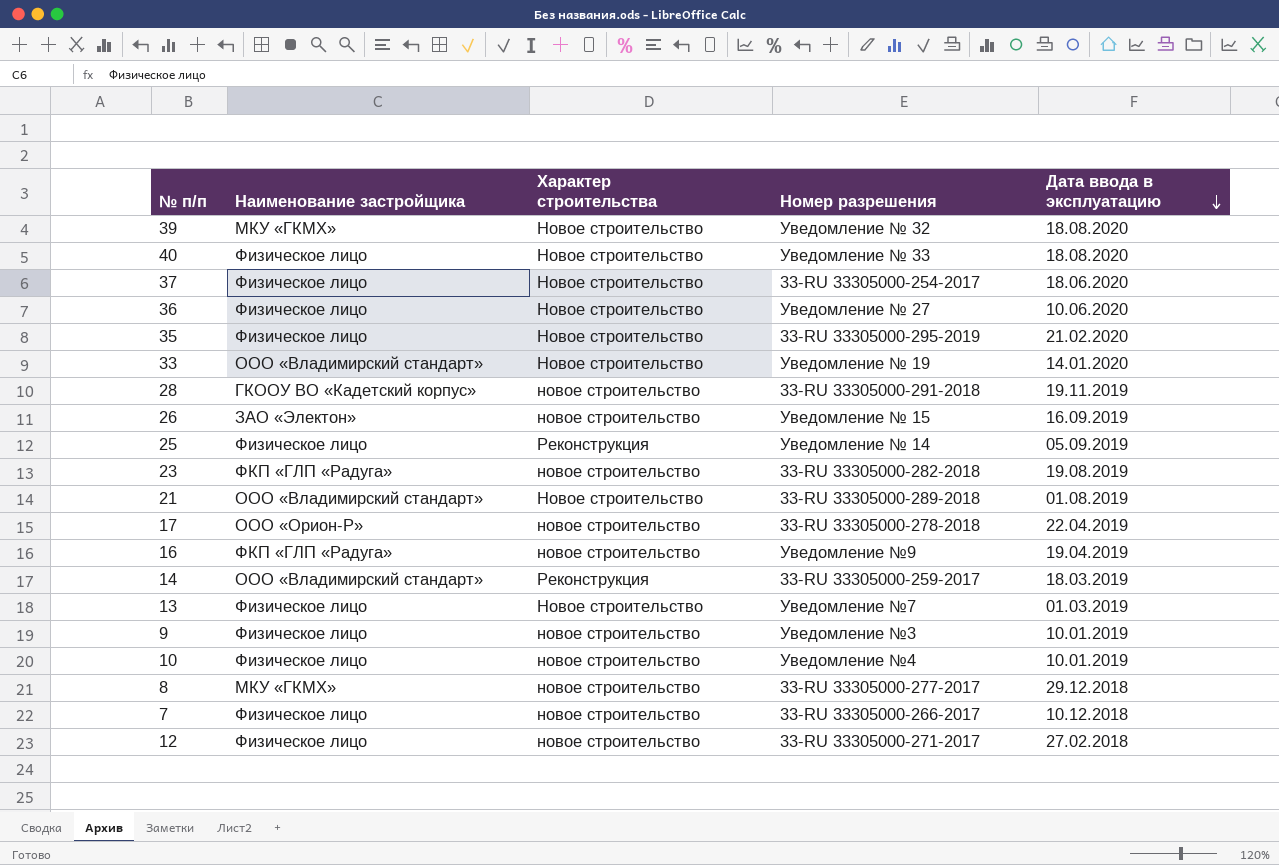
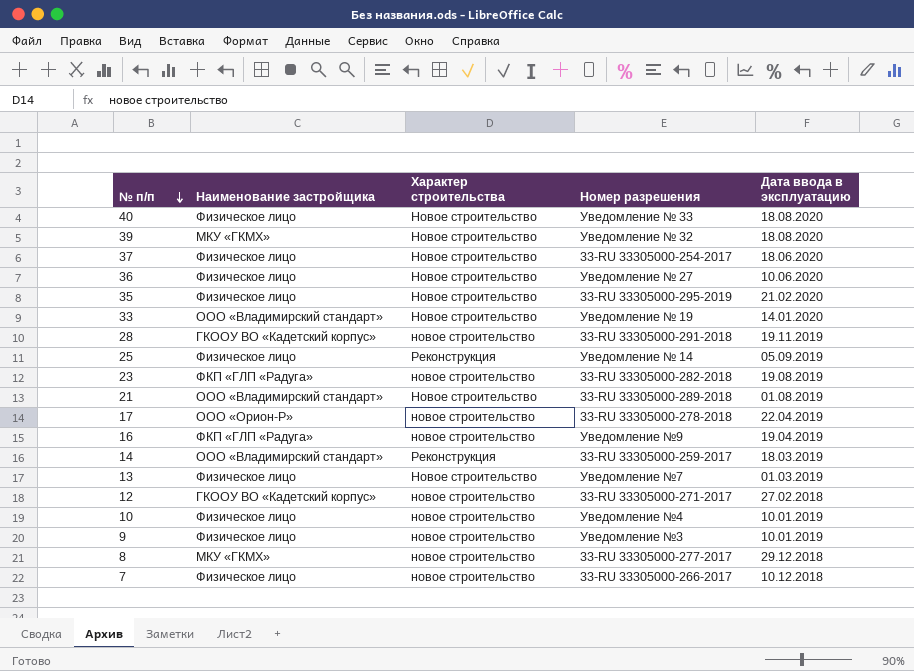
row order: Дата ввода в эксплуатацию descending -> № п/п descending
row 26: ЗАО «Электон» | новое строительство | Уведомление № 15 | 16.09.2019 -> none
12 | Наименование застройщика: Физическое лицо -> ГКООУ ВО «Кадетский корпус»

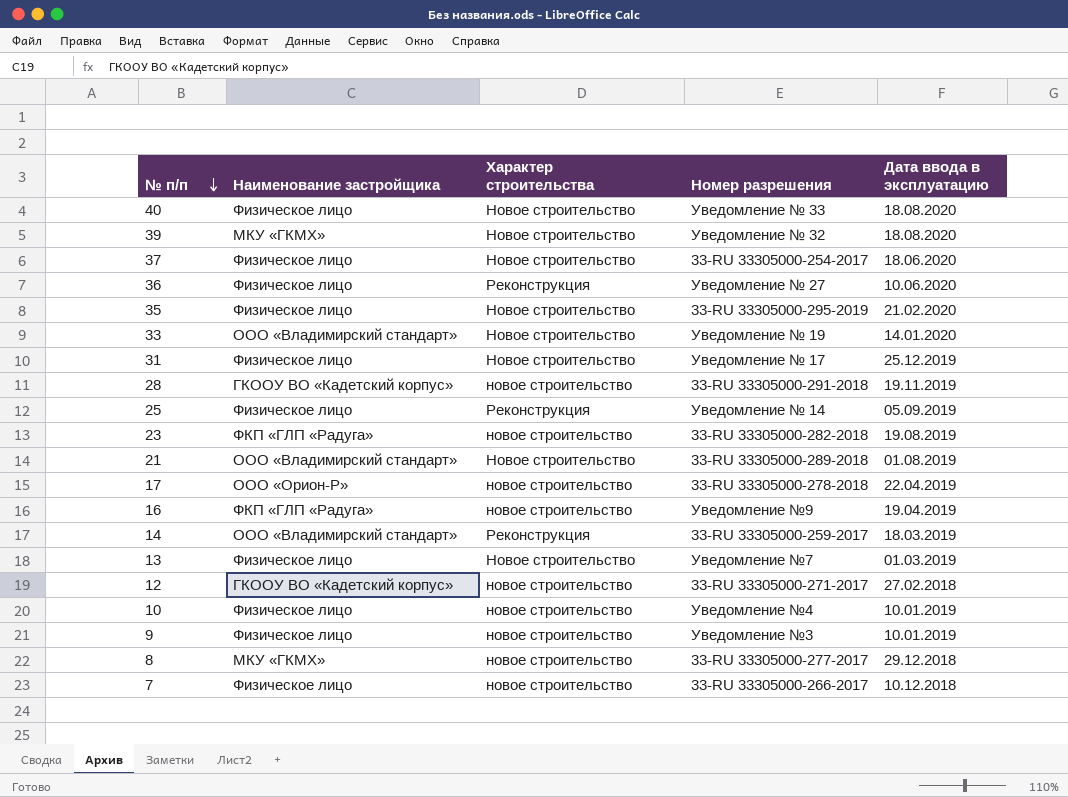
36 | Характер строительства: Новое строительство -> Реконструкция
row 31: none -> Физическое лицо | Новое строительство | Уведомление № 17 | 25.12.2019

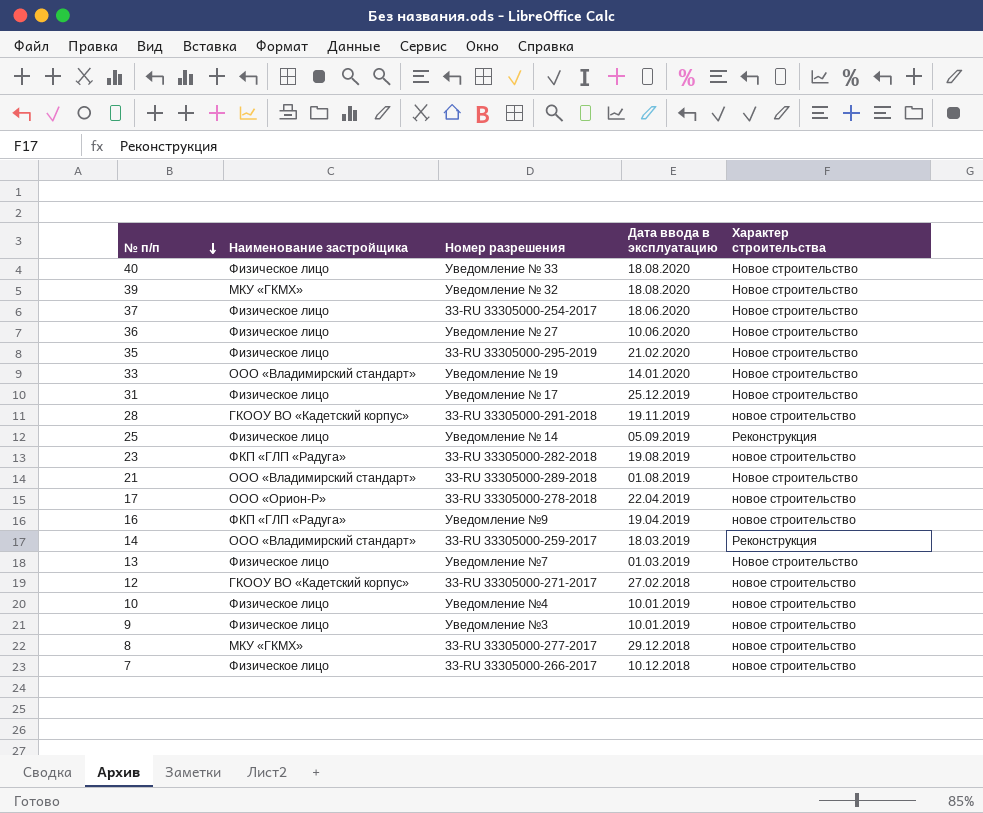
column Характер строительства | position: 3 -> 5
36 | Характер строительства: Реконструкция -> Новое строительство

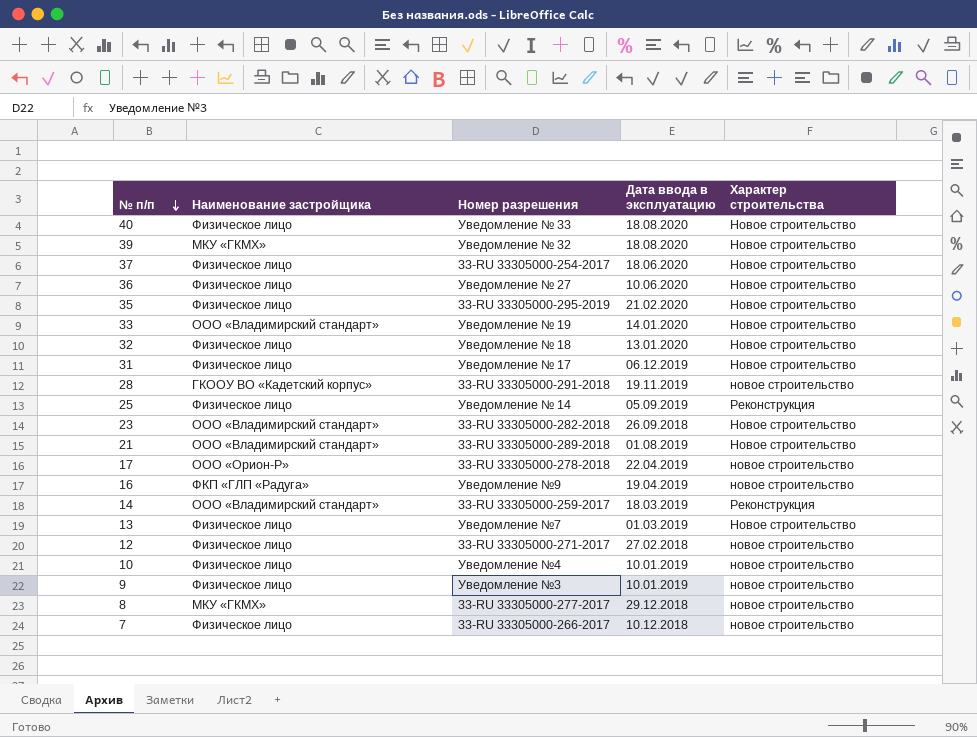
row 32: none -> Физическое лицо | Уведомление № 18 | 13.01.2020 | Новое строительство
31 | Дата ввода в эксплуатацию: 25.12.2019 -> 06.12.2019
23 | Наименование застройщика: ФКП «ГЛП «Радуга» -> ООО «Владимирский стандарт»
23 | Дата ввода в эксплуатацию: 19.08.2019 -> 26.09.2018
23 | Характер строительства: новое строительство -> Новое строительство
12 | Наименование застройщика: ГКООУ ВО «Кадетский корпус» -> Физическое лицо

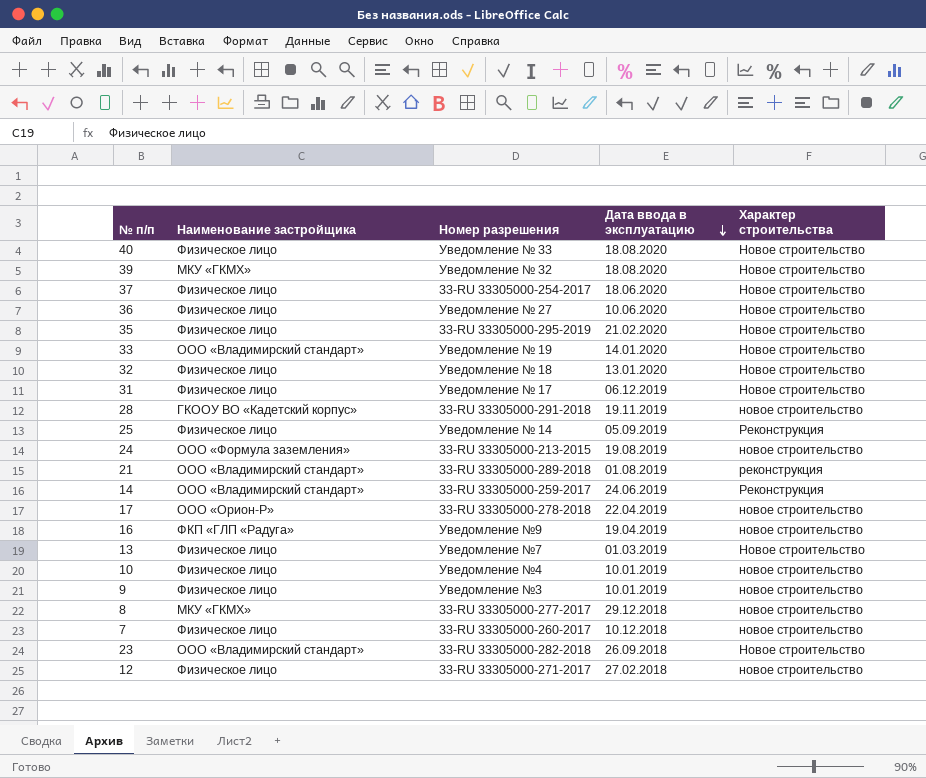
row order: № п/п descending -> Дата ввода в эксплуатацию descending
row 24: none -> ООО «Формула заземления» | 33-RU 33305000-213-2015 | 19.08.2019 | новое строительство
21 | Характер строительства: Новое строительство -> реконструкция
14 | Дата ввода в эксплуатацию: 18.03.2019 -> 24.06.2019
7 | Номер разрешения: 33-RU 33305000-266-2017 -> 33-RU 33305000-260-2017

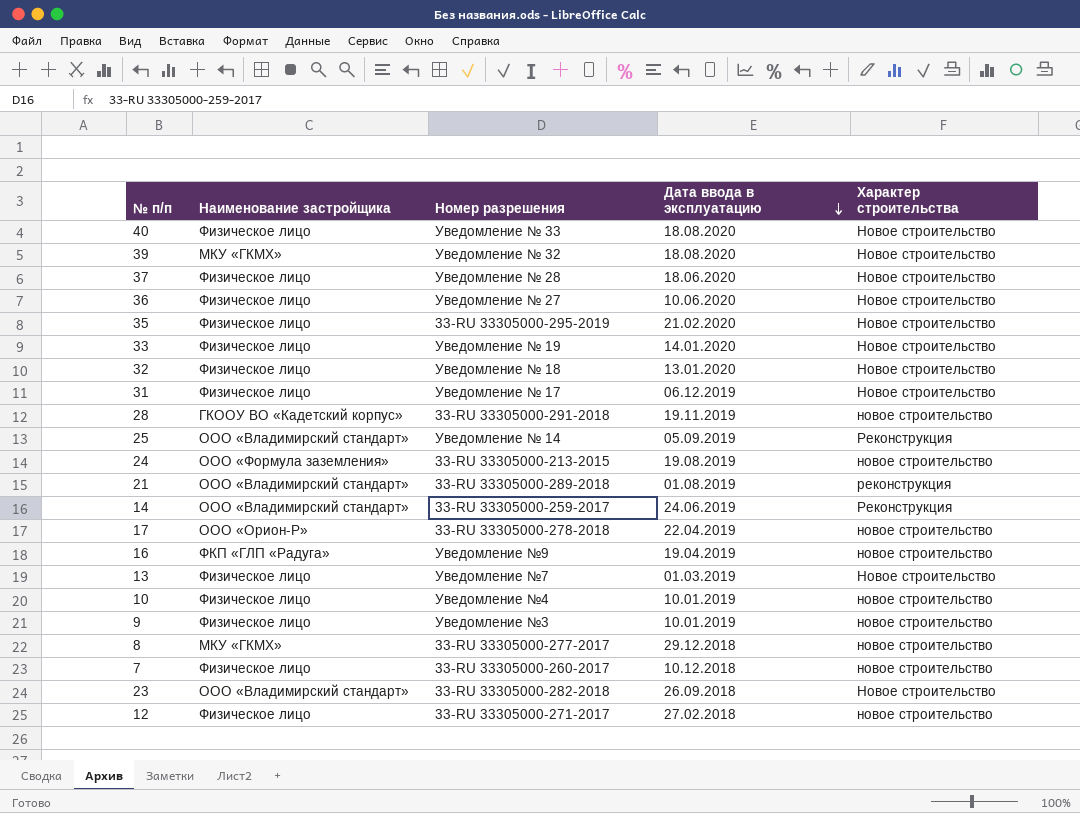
37 | Номер разрешения: 33-RU 33305000-254-2017 -> Уведомление № 28
33 | Наименование застройщика: ООО «Владимирский стандарт» -> Физическое лицо
25 | Наименование застройщика: Физическое лицо -> ООО «Владимирский стандарт»

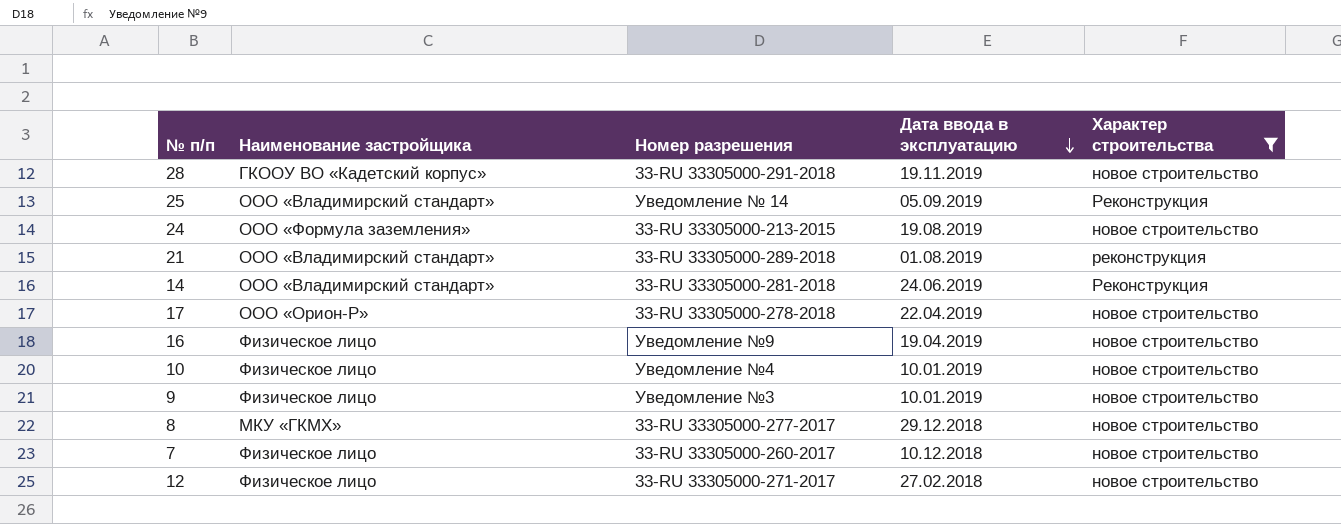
filter: none -> Характер строительства != Новое строительство
14 | Номер разрешения: 33-RU 33305000-259-2017 -> 33-RU 33305000-281-2018
16 | Наименование застройщика: ФКП «ГЛП «Радуга» -> Физическое лицо

